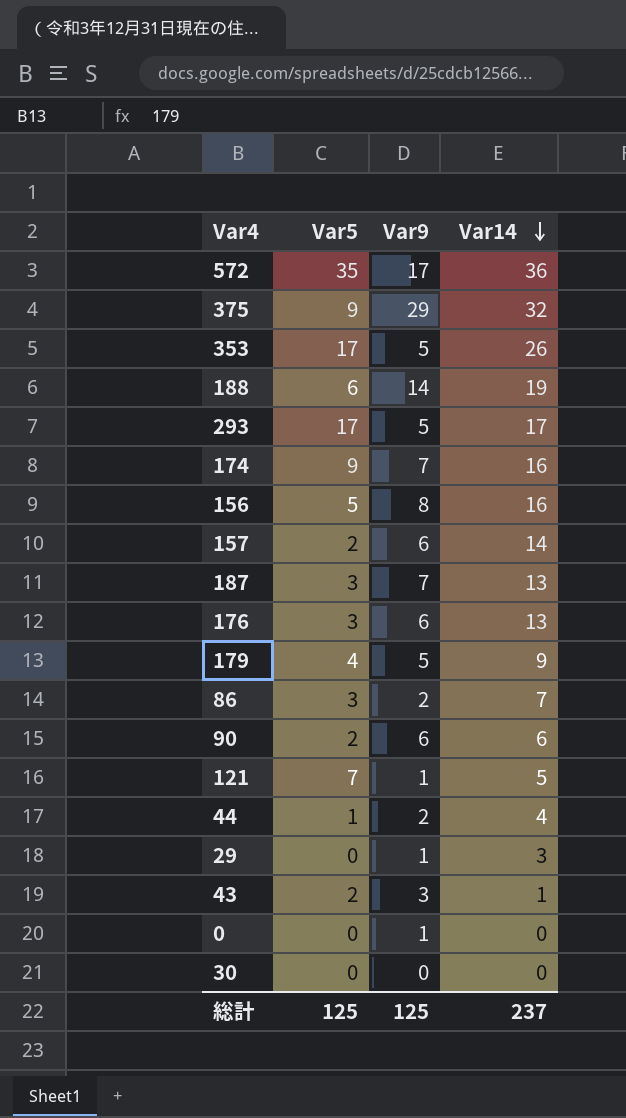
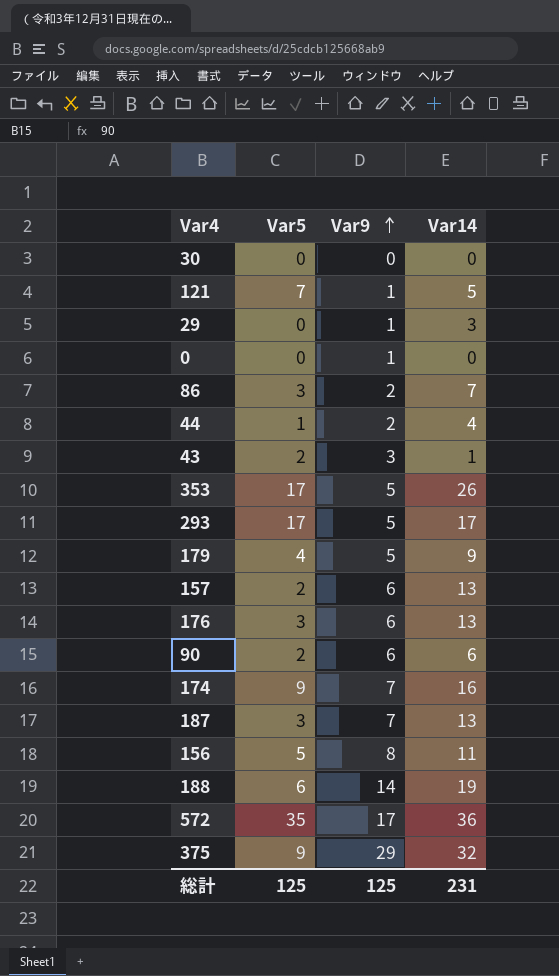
row order: Var14 descending -> Var9 ascending
157 | Var14: 14 -> 13
156 | Var14: 16 -> 11
総計 | Var14: 237 -> 231

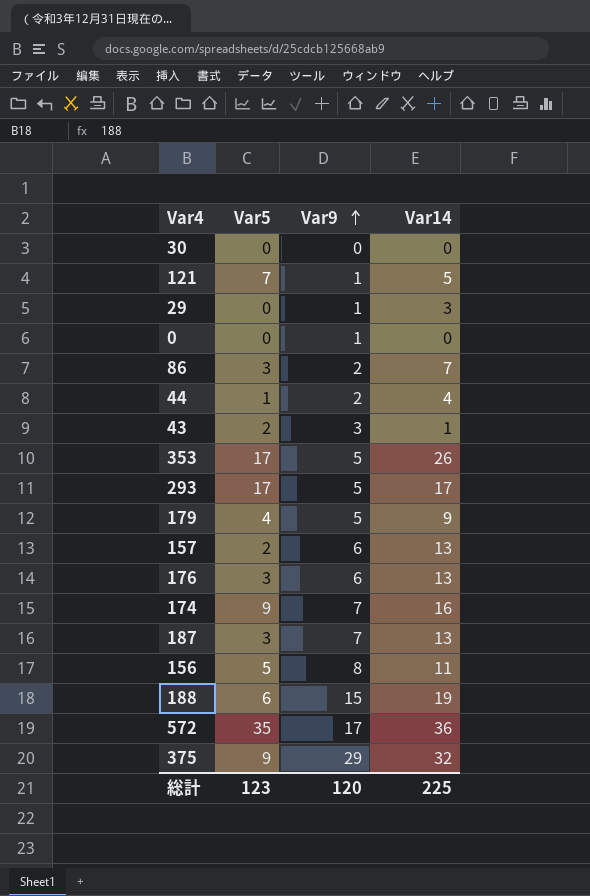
row 90: 2 | 6 | 6 -> none
188 | Var9: 14 -> 15
総計 | Var5: 125 -> 123
総計 | Var9: 125 -> 120
総計 | Var14: 231 -> 225

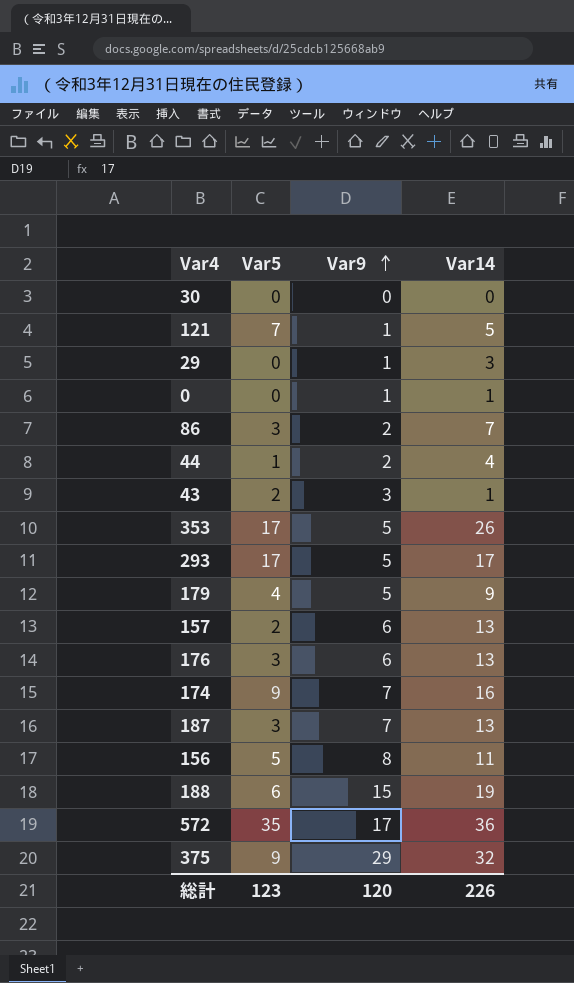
0 | Var14: 0 -> 1
総計 | Var14: 225 -> 226

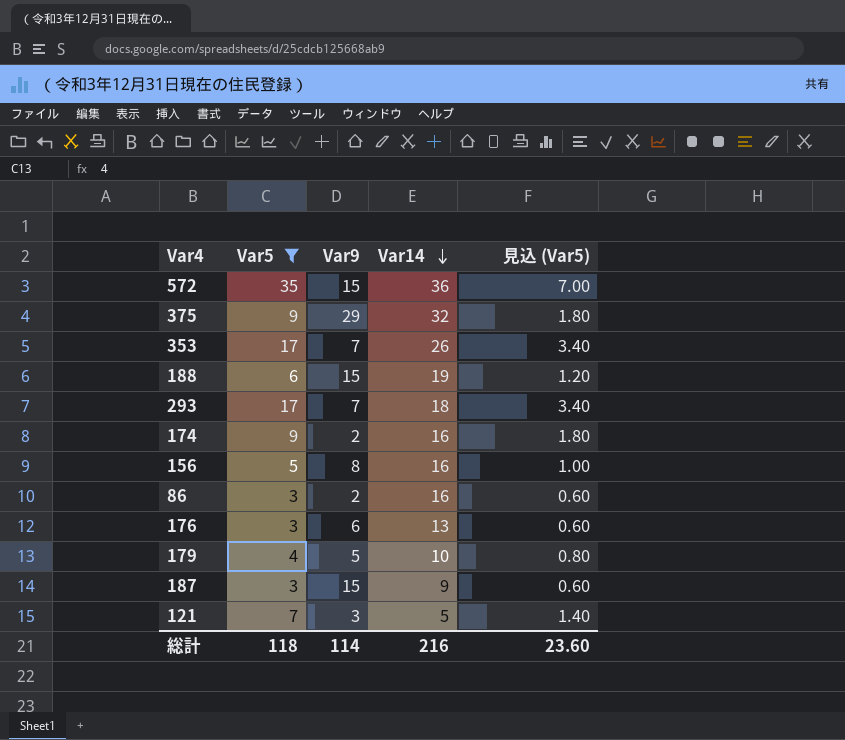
filter: none -> Var5 >= 3
row order: Var9 ascending -> Var14 descending
column 見込 (Var5) | formula: none -> [Var5] * 0.2
572 | Var9: 17 -> 15
353 | Var9: 5 -> 7
293 | Var9: 5 -> 7
293 | Var14: 17 -> 18
174 | Var9: 7 -> 2
156 | Var14: 11 -> 16
86 | Var14: 7 -> 16
179 | Var14: 9 -> 10
187 | Var9: 7 -> 15
187 | Var14: 13 -> 9
121 | Var9: 1 -> 3
総計 | Var5: 123 -> 118
総計 | Var9: 120 -> 114
総計 | Var14: 226 -> 216

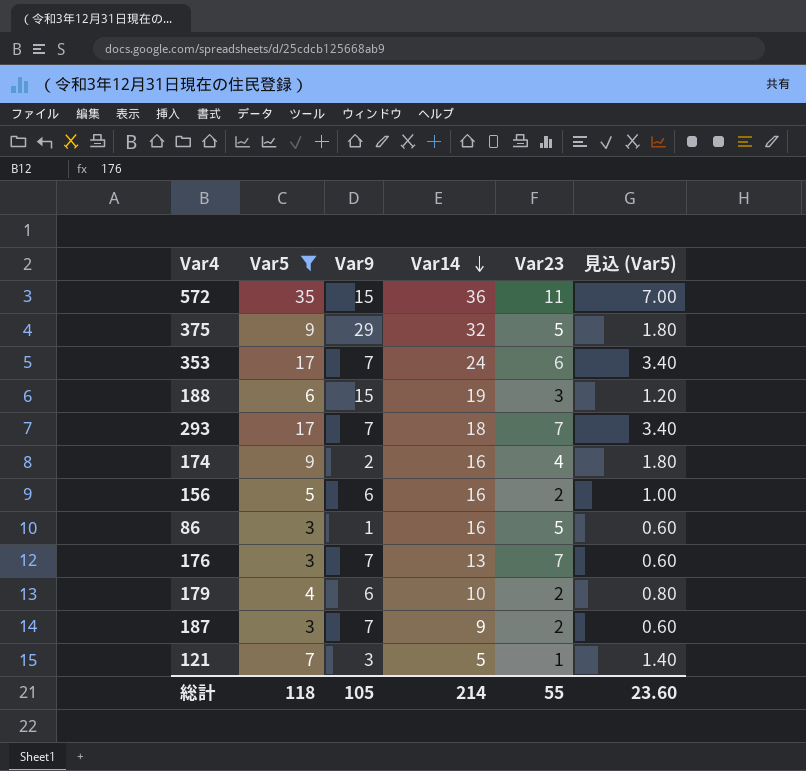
column Var23 | position: none -> 5
353 | Var14: 26 -> 24
156 | Var9: 8 -> 6
86 | Var9: 2 -> 1
176 | Var9: 6 -> 7
179 | Var9: 5 -> 6
187 | Var9: 15 -> 7
総計 | Var9: 114 -> 105
総計 | Var14: 216 -> 214

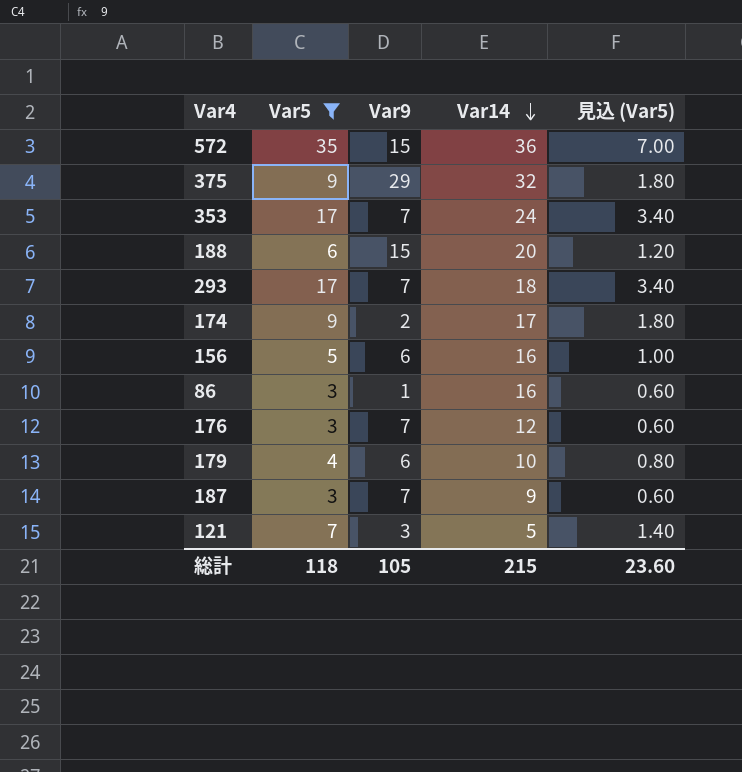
column Var23 | position: 5 -> none
188 | Var14: 19 -> 20
174 | Var14: 16 -> 17
176 | Var14: 13 -> 12
総計 | Var14: 214 -> 215

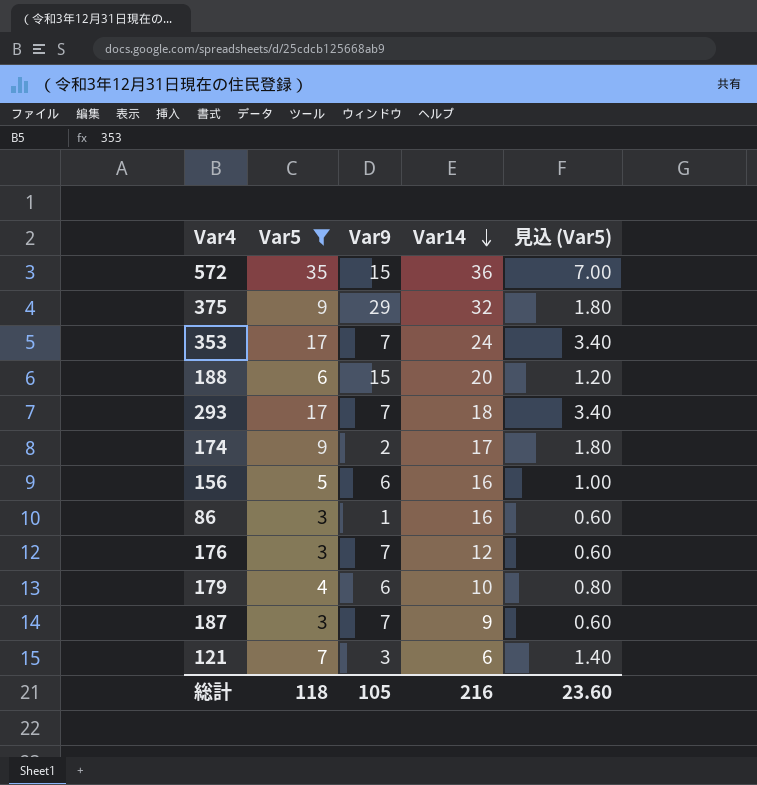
121 | Var14: 5 -> 6
総計 | Var14: 215 -> 216

